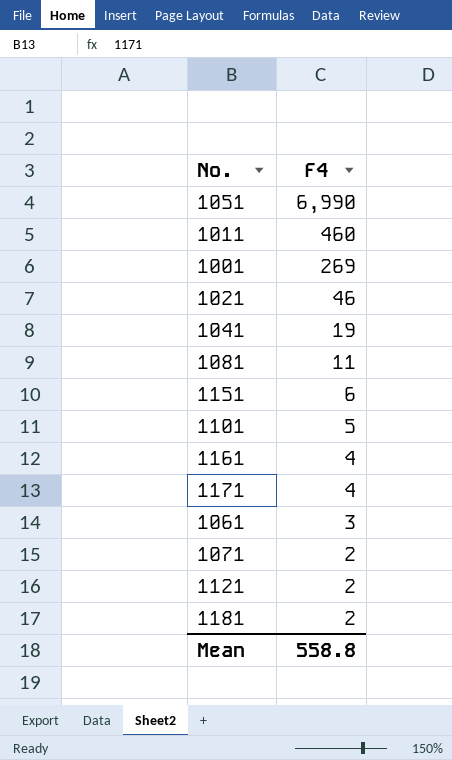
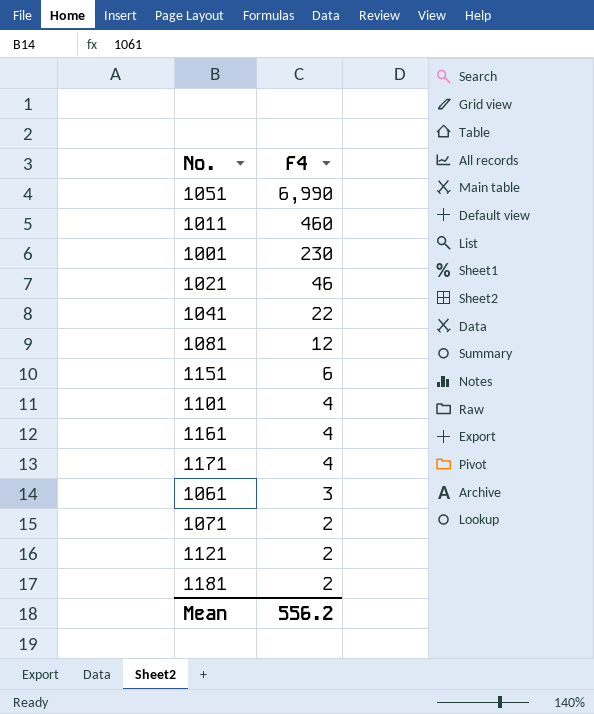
1001 | F4: 269 -> 230
1041 | F4: 19 -> 22
1081 | F4: 11 -> 12
1101 | F4: 5 -> 4
Mean | F4: 558.8 -> 556.2

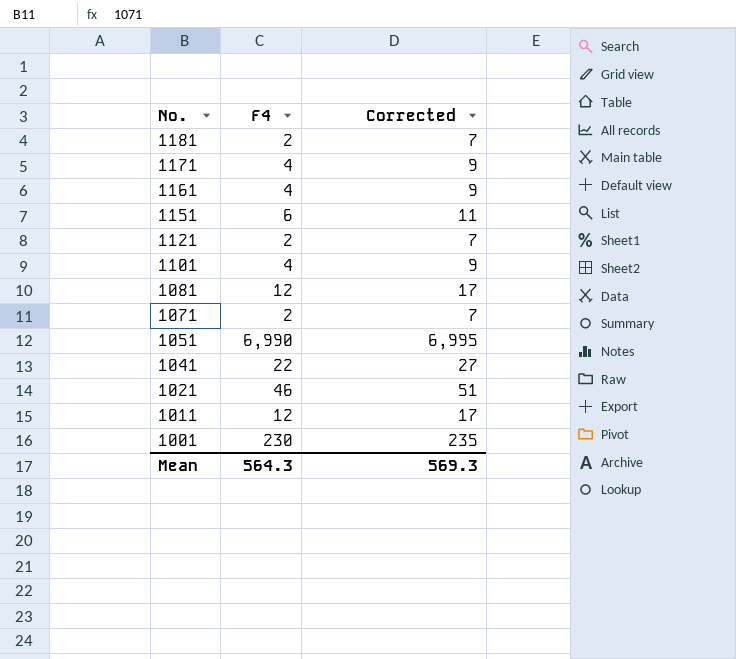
row order: F4 descending -> No. descending
column Corrected | formula: none -> [F4] + 5
row 1061: 3 -> none
1011 | F4: 460 -> 12
Mean | F4: 556.2 -> 564.3

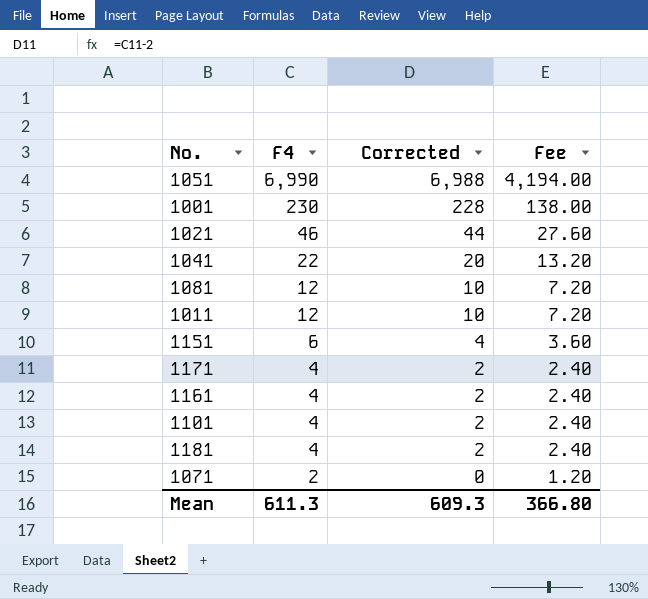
row order: No. descending -> F4 descending
column Corrected | formula: [F4] + 5 -> [F4] - 2
column Fee | formula: none -> [F4] * 0.6
row 1121: 2 | 7 -> none
1181 | F4: 2 -> 4
Mean | F4: 564.3 -> 611.3
Mean | Corrected: 569.3 -> 609.3

